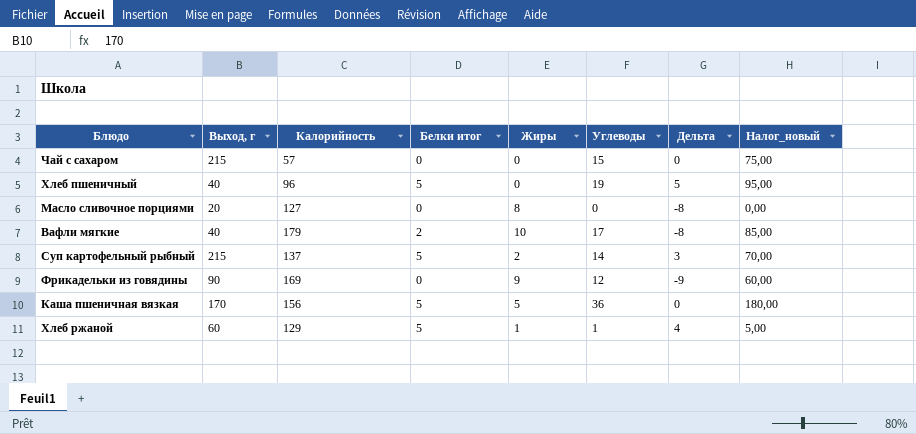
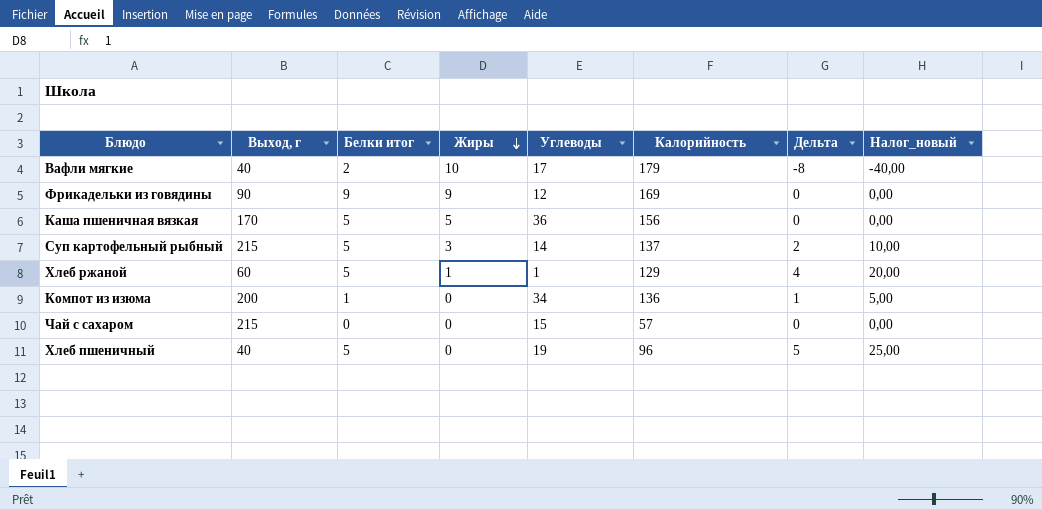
row order: none -> Жиры descending
column Калорийность | position: 3 -> 6
column Налог_новый | formula: [Углеводы] * 5 -> [Дельта] * 5
row Масло сливочное порциями: 20 | 127 | 0 | 8 | 0 | -8 | 0,00 -> none
Фрикадельки из говядины | Белки итог: 0 -> 9
Фрикадельки из говядины | Дельта: -9 -> 0
Суп картофельный рыбный | Жиры: 2 -> 3
Суп картофельный рыбный | Дельта: 3 -> 2
row Компот из изюма: none -> 200 | 1 | 0 | 34 | 136 | 1 | 5,00

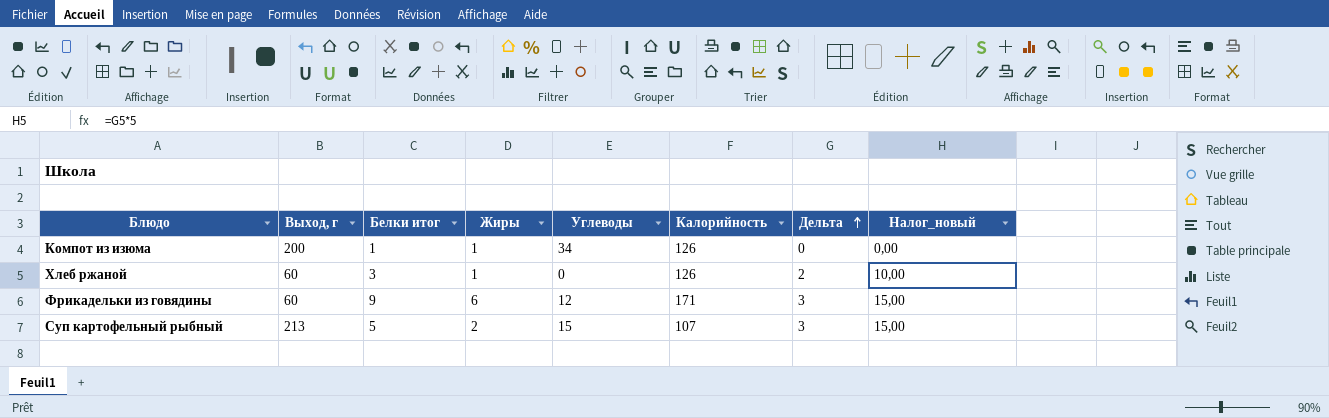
row order: Жиры descending -> Дельта ascending
row Вафли мягкие: 40 | 2 | 10 | 17 | 179 | -8 | -40,00 -> none
row Каша пшеничная вязкая: 170 | 5 | 5 | 36 | 156 | 0 | 0,00 -> none
row Чай с сахаром: 215 | 0 | 0 | 15 | 57 | 0 | 0,00 -> none
row Хлеб пшеничный: 40 | 5 | 0 | 19 | 96 | 5 | 25,00 -> none
Компот из изюма | Жиры: 0 -> 1
Компот из изюма | Калорийность: 136 -> 126
Компот из изюма | Дельта: 1 -> 0
Компот из изюма | Налог_новый: 5,00 -> 0,00
Хлеб ржаной | Белки итог: 5 -> 3
Хлеб ржаной | Углеводы: 1 -> 0
Хлеб ржаной | Калорийность: 129 -> 126
Хлеб ржаной | Дельта: 4 -> 2
Хлеб ржаной | Налог_новый: 20,00 -> 10,00
Фрикадельки из говядины | Выход, г: 90 -> 60
Фрикадельки из говядины | Жиры: 9 -> 6
Фрикадельки из говядины | Калорийность: 169 -> 171
Фрикадельки из говядины | Дельта: 0 -> 3
Фрикадельки из говядины | Налог_новый: 0,00 -> 15,00
Суп картофельный рыбный | Выход, г: 215 -> 213
Суп картофельный рыбный | Жиры: 3 -> 2
Суп картофельный рыбный | Углеводы: 14 -> 15
Суп картофельный рыбный | Калорийность: 137 -> 107
Суп картофельный рыбный | Дельта: 2 -> 3
Суп картофельный рыбный | Налог_новый: 10,00 -> 15,00

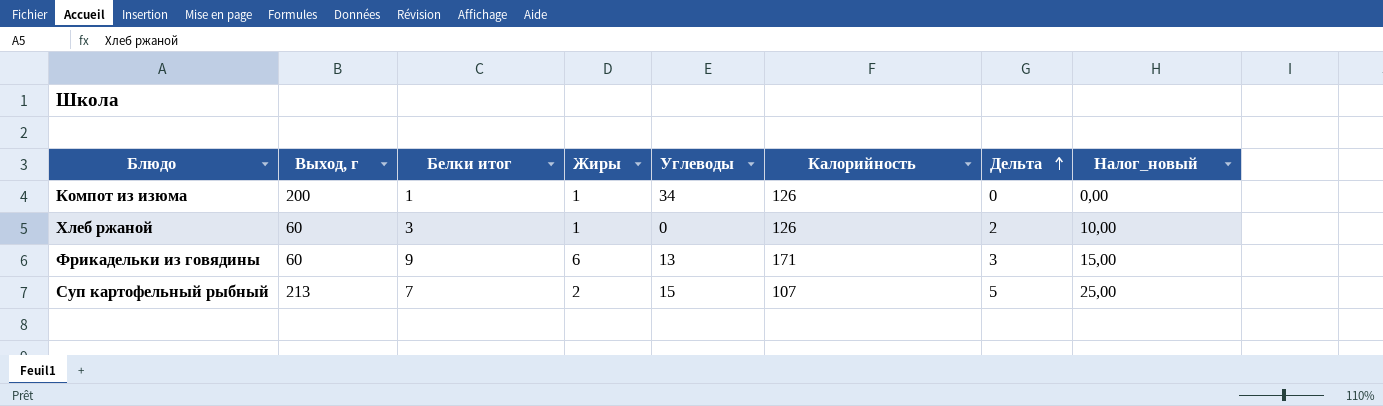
Фрикадельки из говядины | Углеводы: 12 -> 13
Суп картофельный рыбный | Белки итог: 5 -> 7
Суп картофельный рыбный | Дельта: 3 -> 5
Суп картофельный рыбный | Налог_новый: 15,00 -> 25,00

